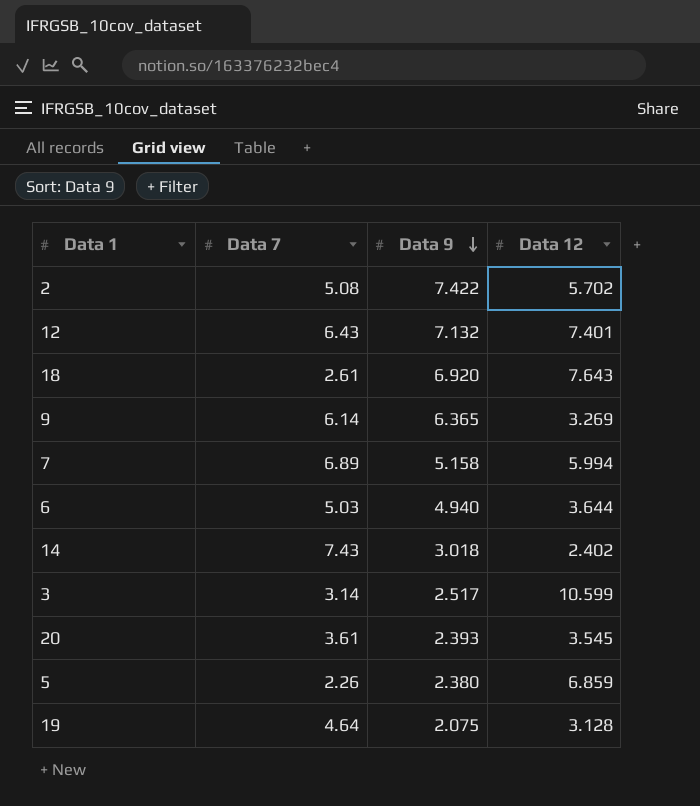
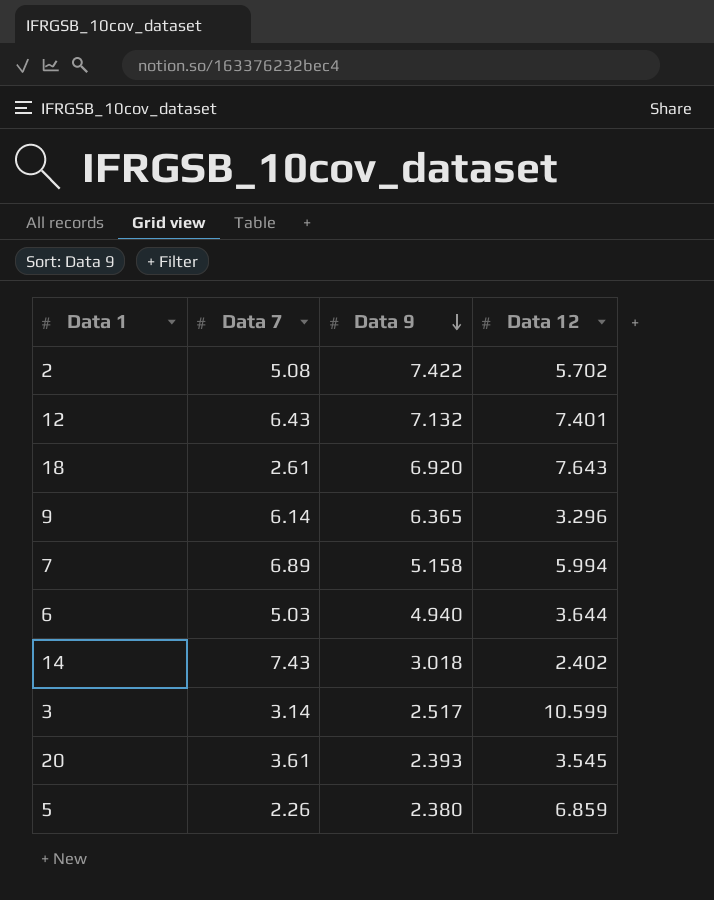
row 19: 4.64 | 2.075 | 3.128 -> none
9 | Data 12: 3.269 -> 3.296

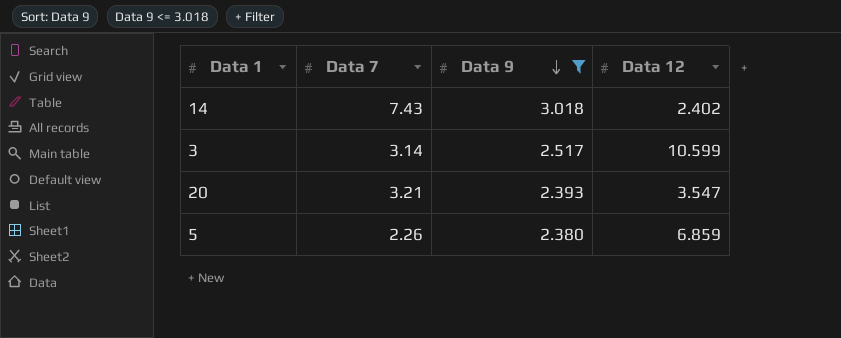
filter: none -> Data 9 <= 3.018
20 | Data 7: 3.61 -> 3.21
20 | Data 12: 3.545 -> 3.547

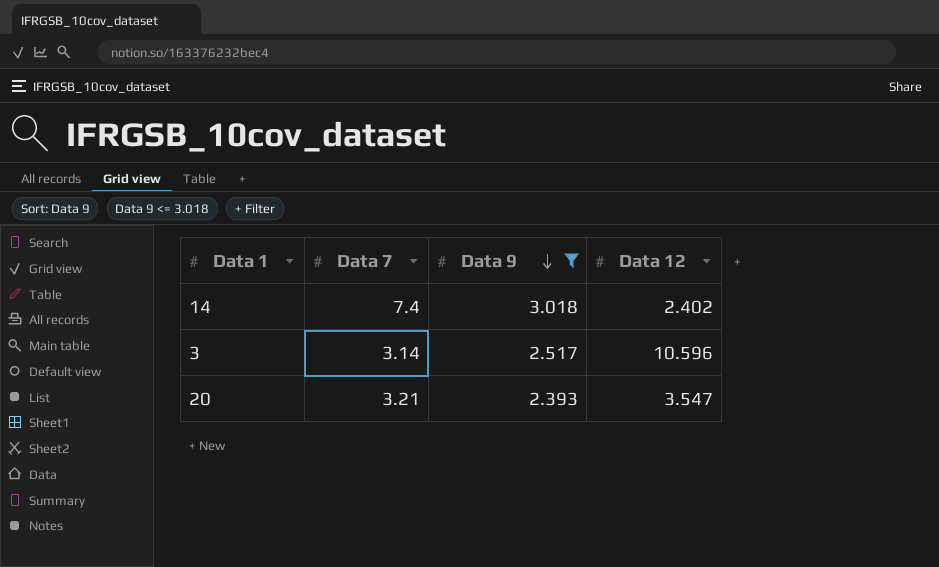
row 5: 2.26 | 2.380 | 6.859 -> none
14 | Data 7: 7.43 -> 7.4
3 | Data 12: 10.599 -> 10.596

